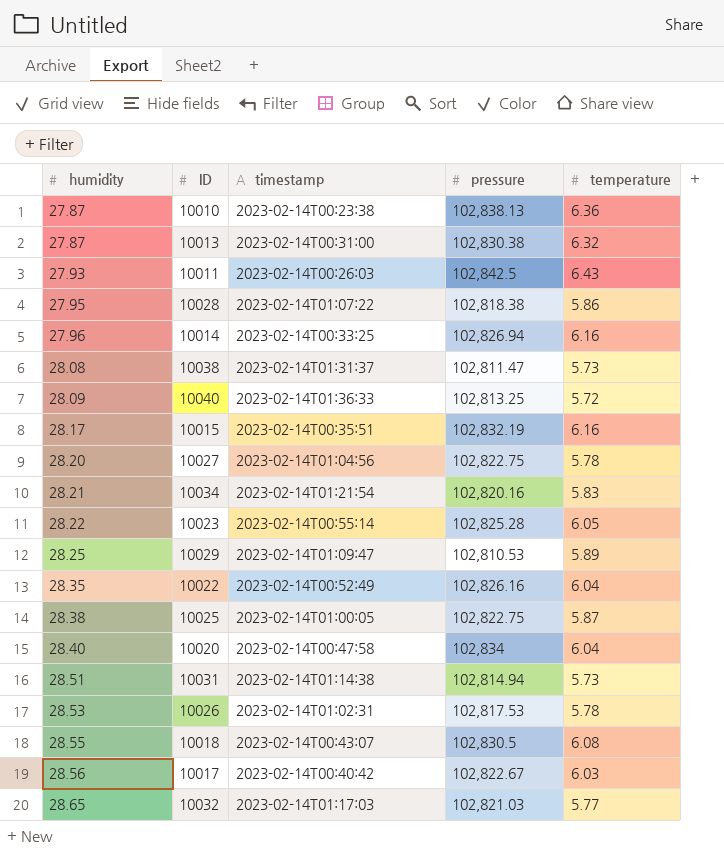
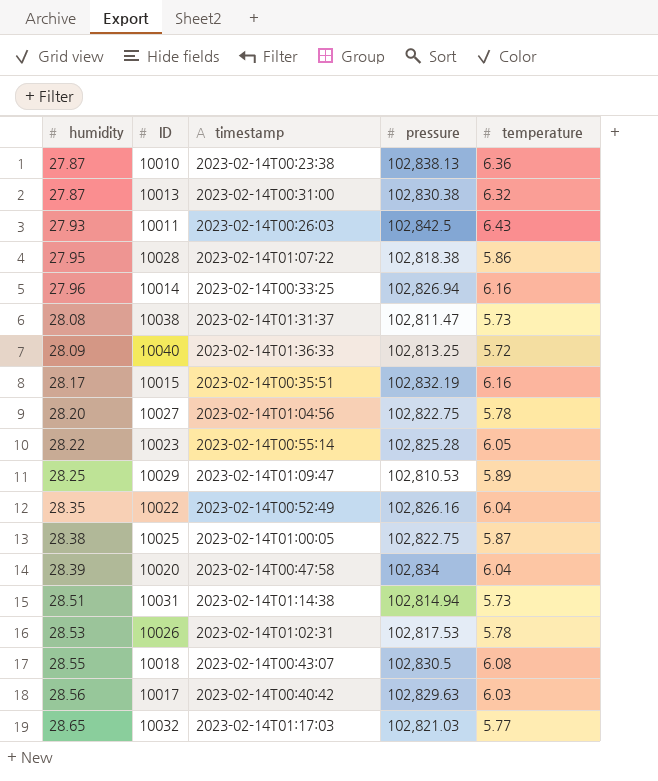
row 10034: 28.21 | 2023-02-14T01:21:54 | 102,820.16 | 5.83 -> none
10020 | humidity: 28.40 -> 28.39
10017 | pressure: 102,822.67 -> 102,829.63

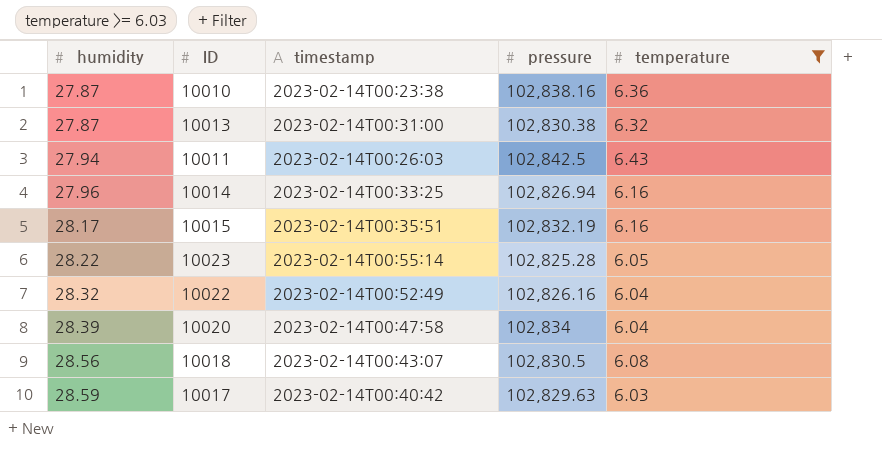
filter: none -> temperature >= 6.03
10010 | pressure: 102,838.13 -> 102,838.16
10011 | humidity: 27.93 -> 27.94
10022 | humidity: 28.35 -> 28.32
10018 | humidity: 28.55 -> 28.56
10017 | humidity: 28.56 -> 28.59

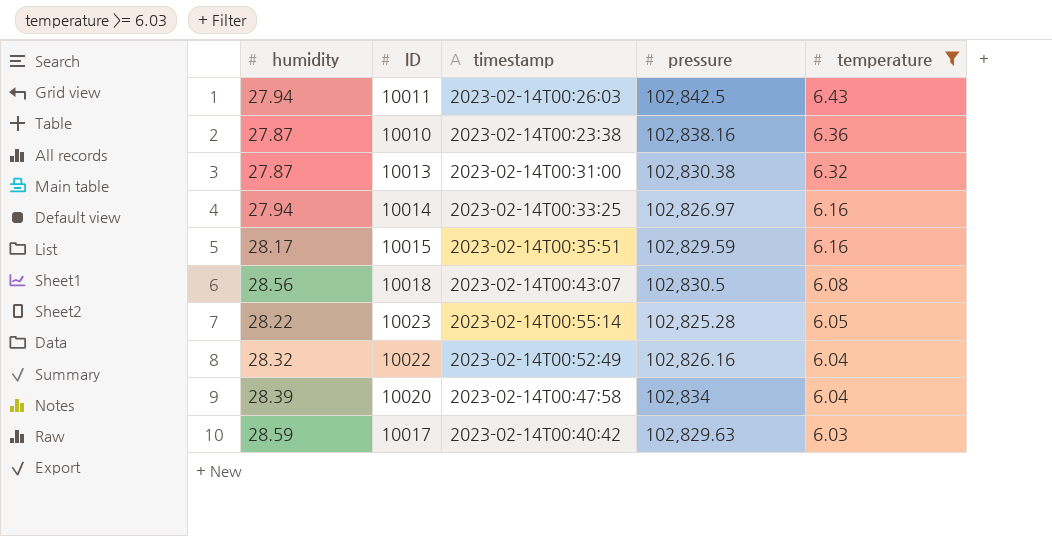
row order: humidity ascending -> temperature descending
10014 | humidity: 27.96 -> 27.94
10014 | pressure: 102,826.94 -> 102,826.97
10015 | pressure: 102,832.19 -> 102,829.59

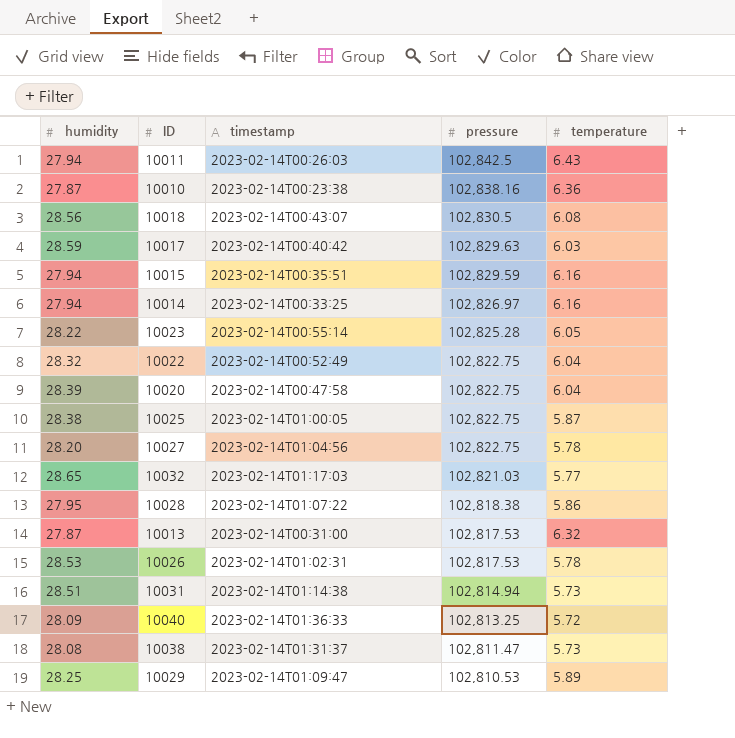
filter: temperature >= 6.03 -> none
row order: temperature descending -> pressure descending
10015 | humidity: 28.17 -> 27.94
10022 | pressure: 102,826.16 -> 102,822.75
10020 | pressure: 102,834 -> 102,822.75
10013 | pressure: 102,830.38 -> 102,817.53

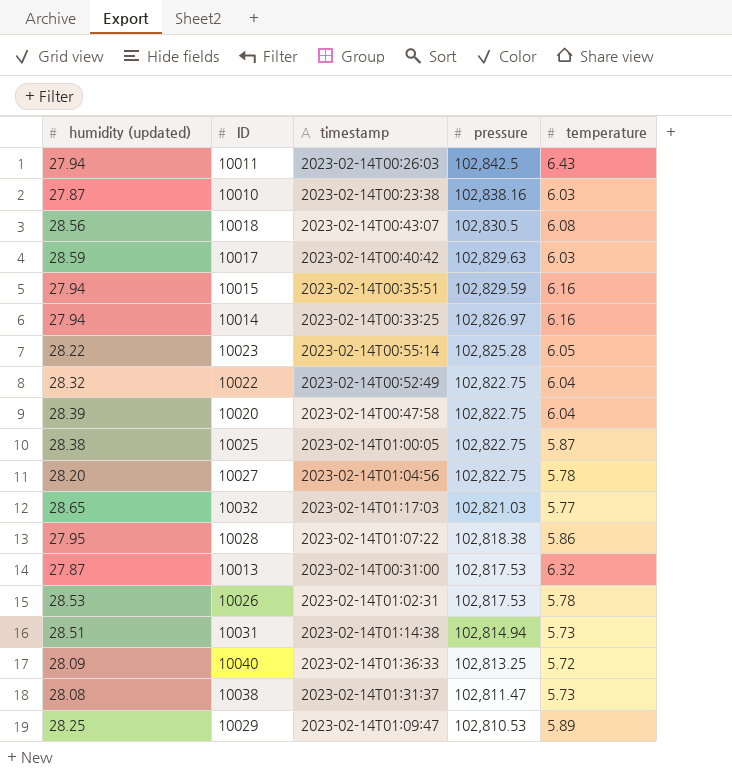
column name: humidity -> humidity (updated)
10010 | temperature: 6.36 -> 6.03

